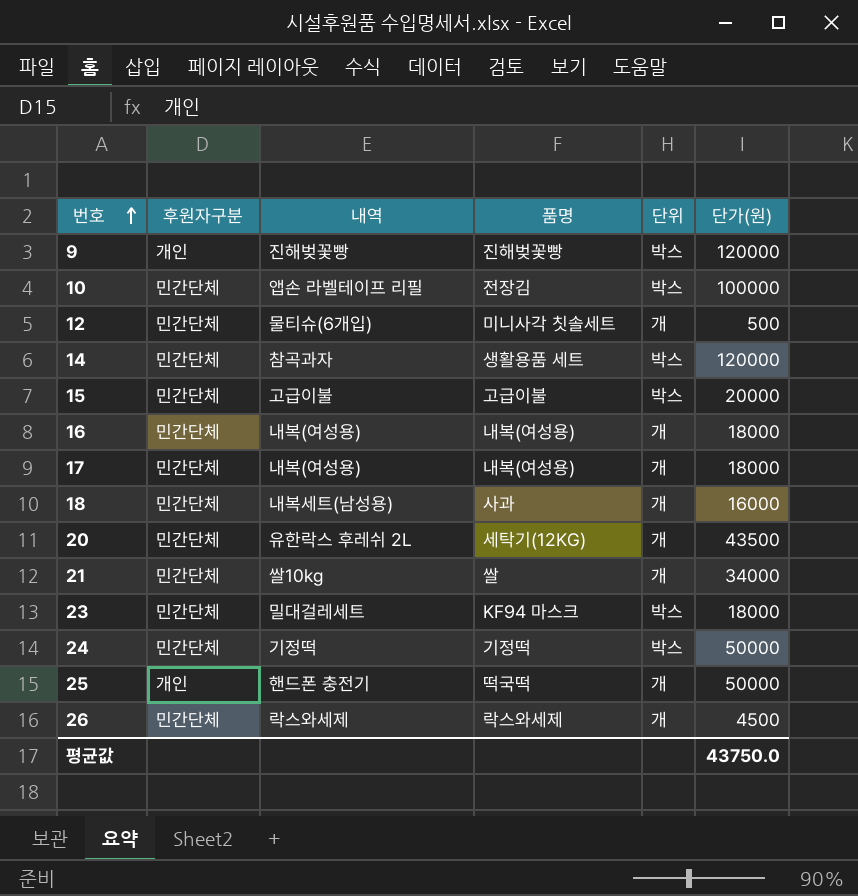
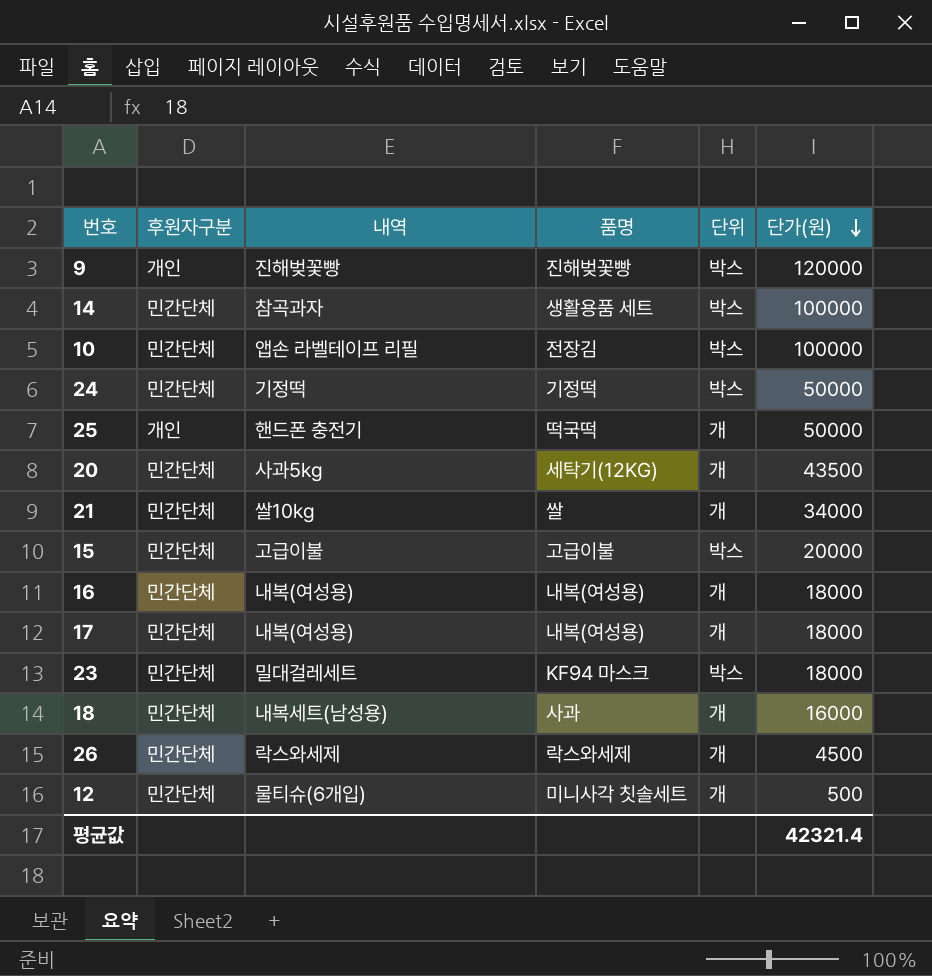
row order: 번호 ascending -> 단가(원) descending
14 | 단가(원): 120000 -> 100000
20 | 내역: 유한락스 후레쉬 2L -> 사과5kg
평균값 | 단가(원): 43750.0 -> 42321.4

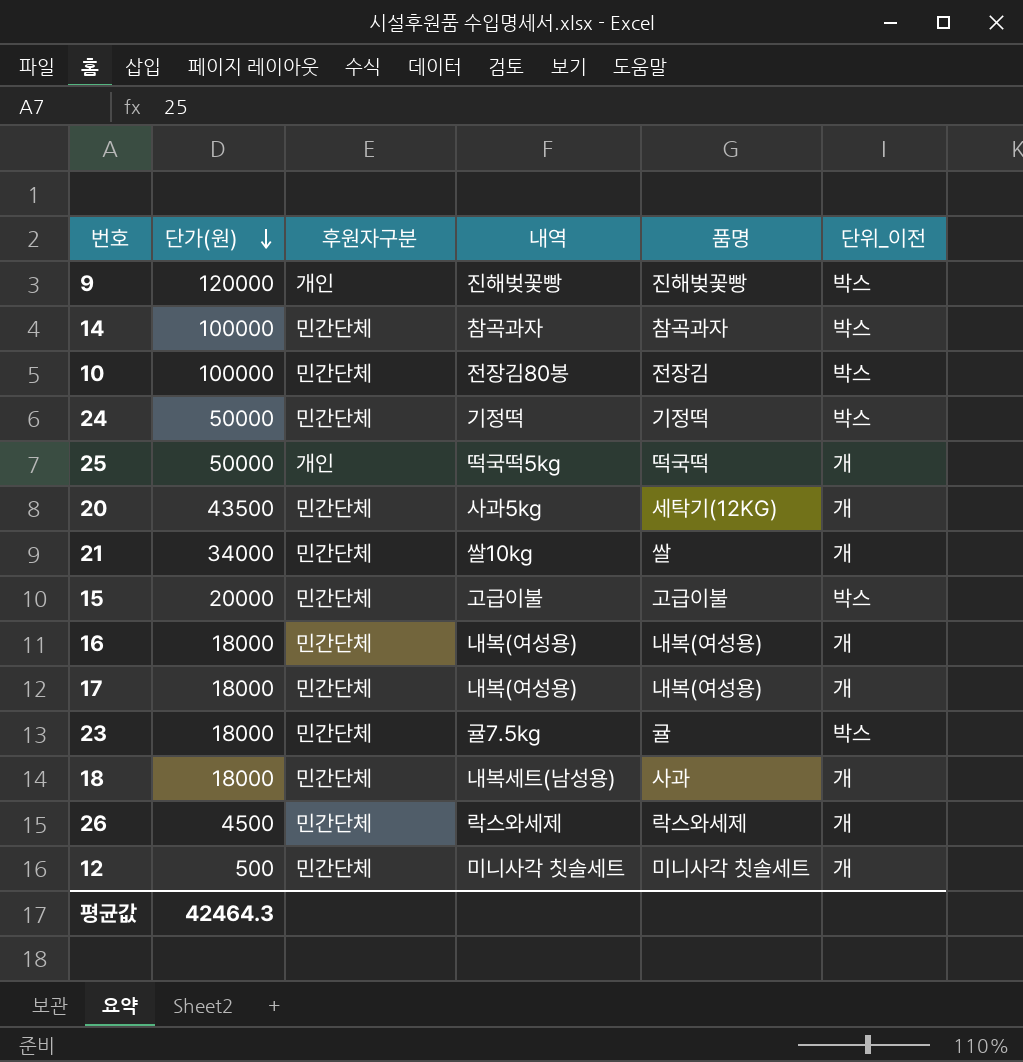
column 단가(원) | position: 6 -> 2
column name: 단위 -> 단위_이전
14 | 품명: 생활용품 세트 -> 참곡과자
10 | 내역: 앱손 라벨테이프 리필 -> 전장김80봉
25 | 내역: 핸드폰 충전기 -> 떡국떡5kg
23 | 내역: 밀대걸레세트 -> 귤7.5kg
23 | 품명: KF94 마스크 -> 귤
18 | 단가(원): 16000 -> 18000
12 | 내역: 물티슈(6개입) -> 미니사각 칫솔세트
평균값 | 단가(원): 42321.4 -> 42464.3

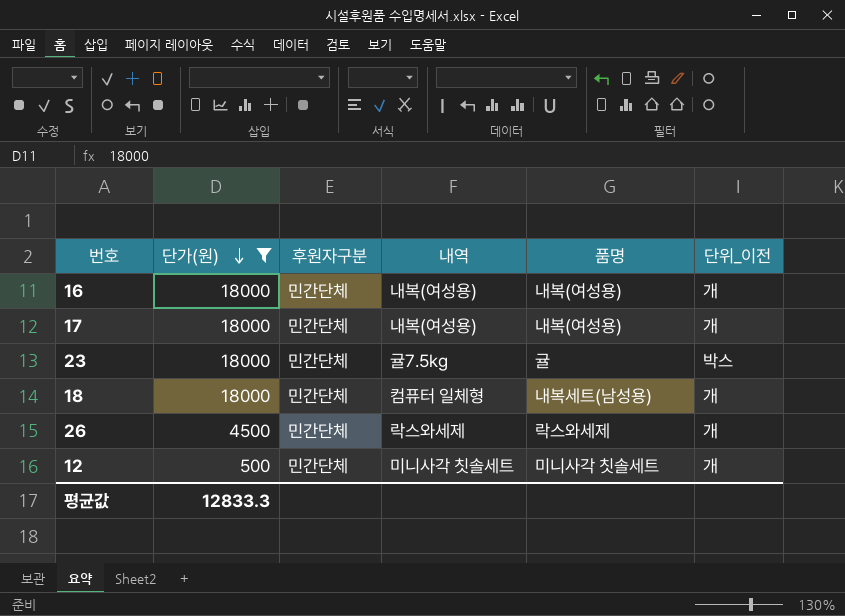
filter: none -> 단가(원) <= 18000
18 | 내역: 내복세트(남성용) -> 컴퓨터 일체형
18 | 품명: 사과 -> 내복세트(남성용)
평균값 | 단가(원): 42464.3 -> 12833.3

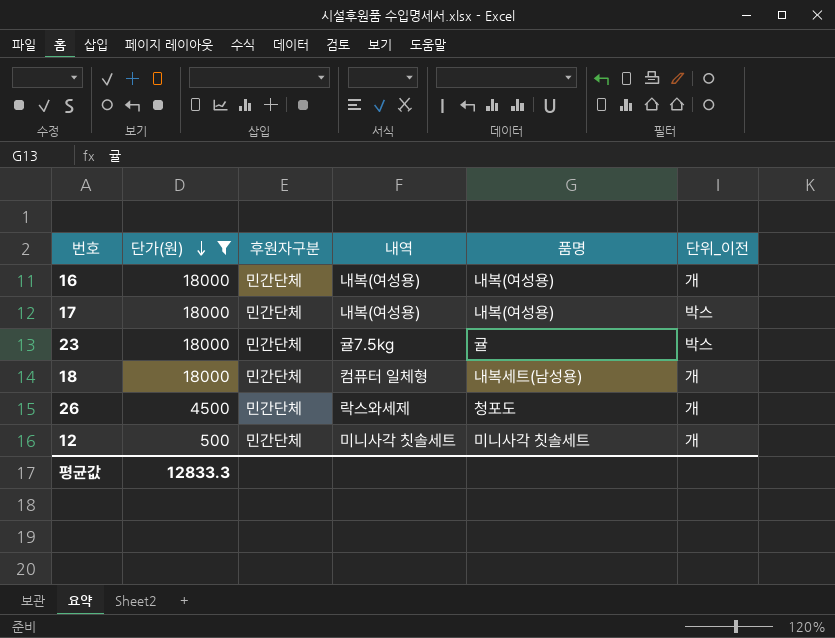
17 | 단위_이전: 개 -> 박스
26 | 품명: 락스와세제 -> 청포도

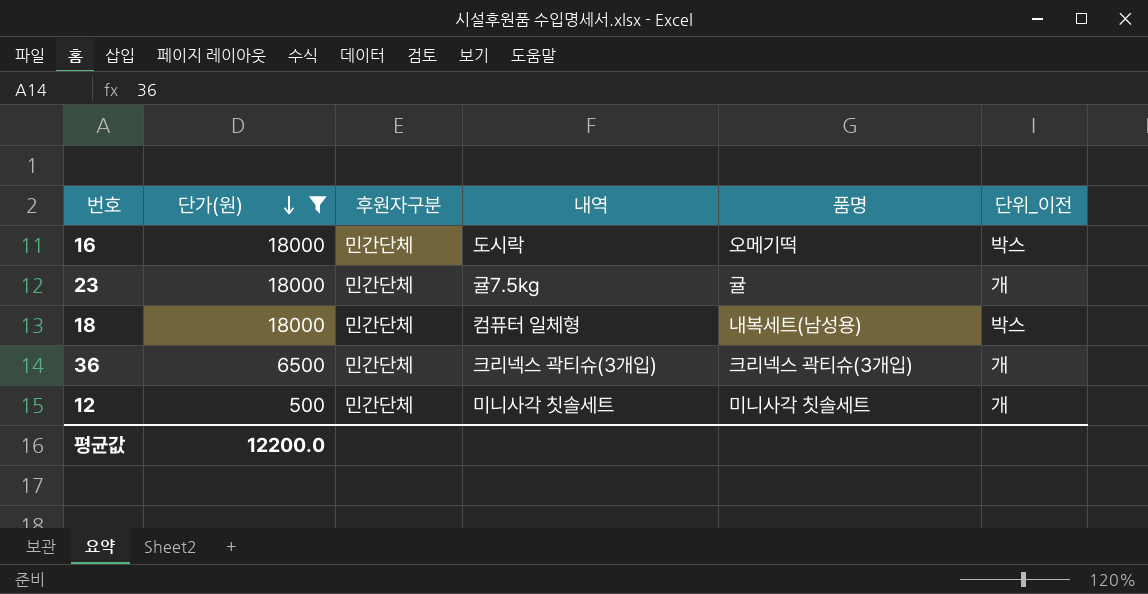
row 17: 18000 | 민간단체 | 내복(여성용) | 내복(여성용) | 박스 -> none
row 26: 4500 | 민간단체 | 락스와세제 | 청포도 | 개 -> none
16 | 내역: 내복(여성용) -> 도시락
16 | 품명: 내복(여성용) -> 오메기떡
16 | 단위_이전: 개 -> 박스
23 | 단위_이전: 박스 -> 개
18 | 단위_이전: 개 -> 박스
row 36: none -> 6500 | 민간단체 | 크리넥스 곽티슈(3개입) | 크리넥스 곽티슈(3개입) | 개
평균값 | 단가(원): 12833.3 -> 12200.0

